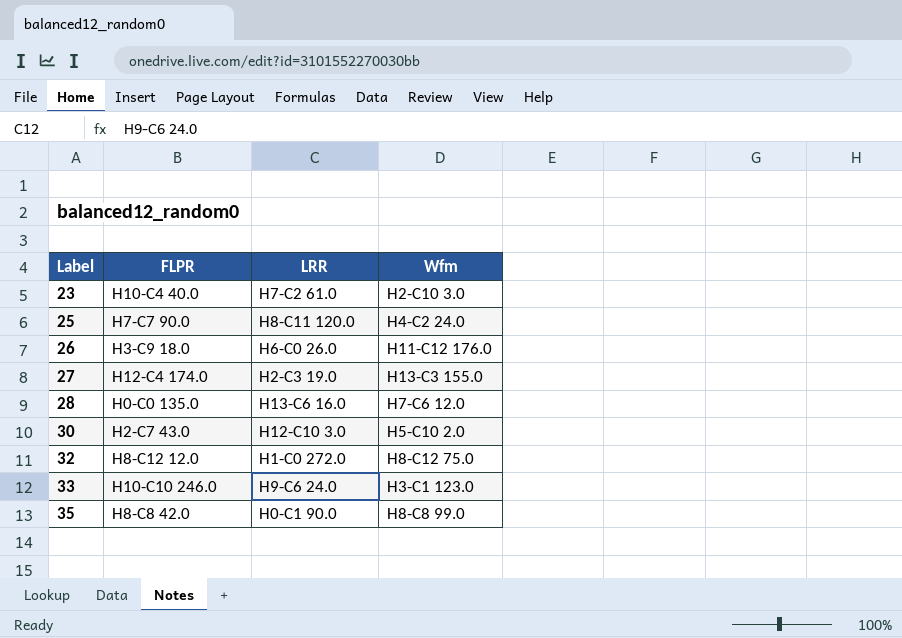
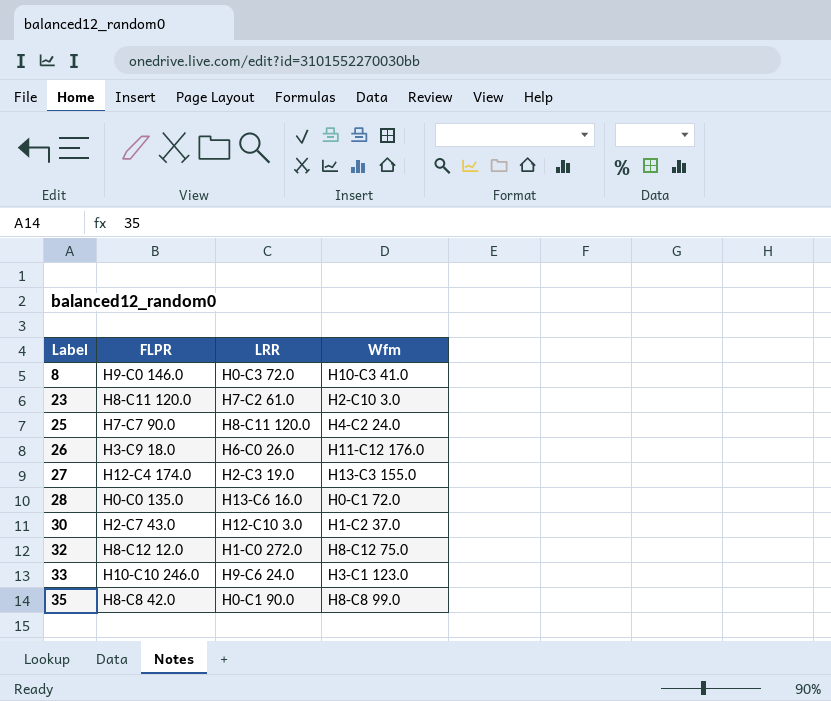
row 8: none -> H9-C0 146.0 | H0-C3 72.0 | H10-C3 41.0
23 | FLPR: H10-C4 40.0 -> H8-C11 120.0
28 | Wfm: H7-C6 12.0 -> H0-C1 72.0
30 | Wfm: H5-C10 2.0 -> H1-C2 37.0

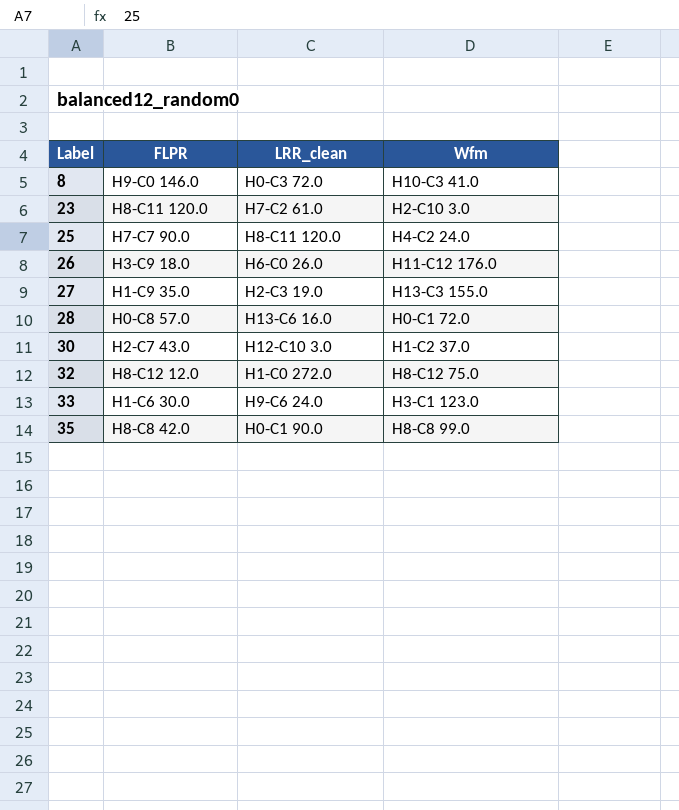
column name: LRR -> LRR_clean
27 | FLPR: H12-C4 174.0 -> H1-C9 35.0
28 | FLPR: H0-C0 135.0 -> H0-C8 57.0
33 | FLPR: H10-C10 246.0 -> H1-C6 30.0

